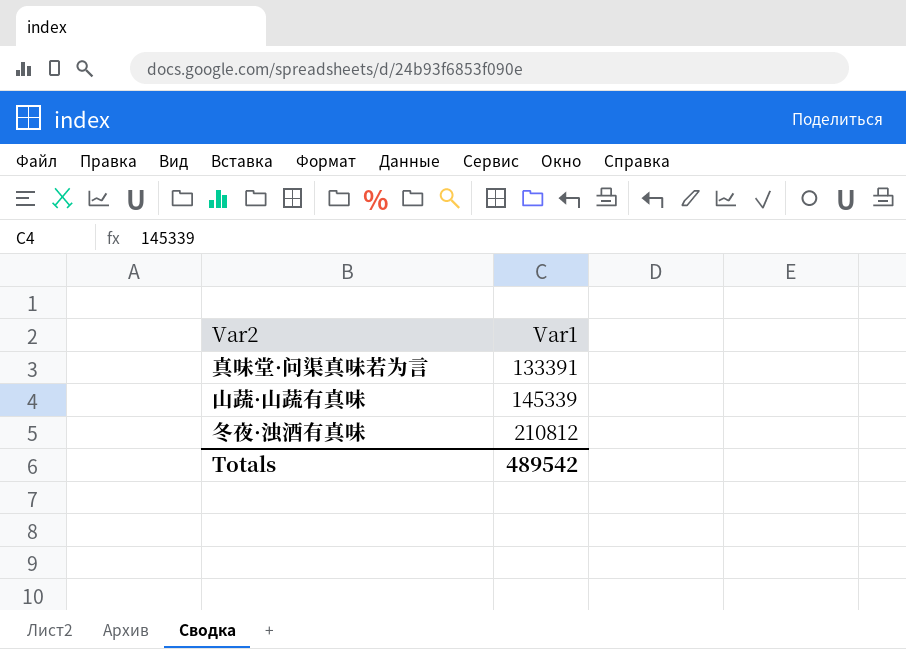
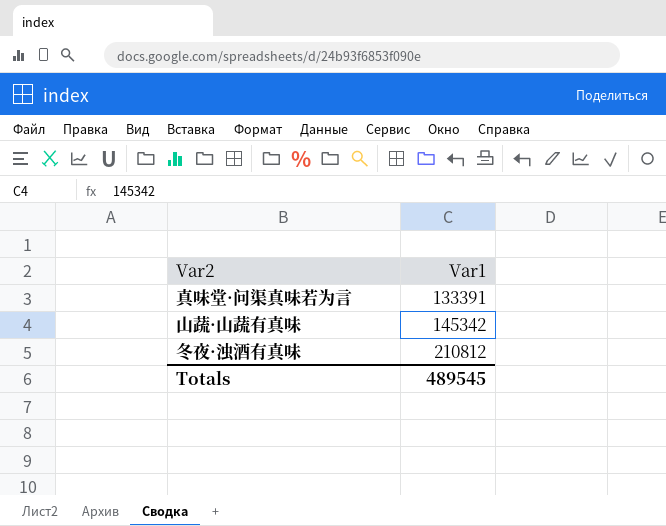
山蔬·山蔬有真味 | Var1: 145339 -> 145342
Totals | Var1: 489542 -> 489545

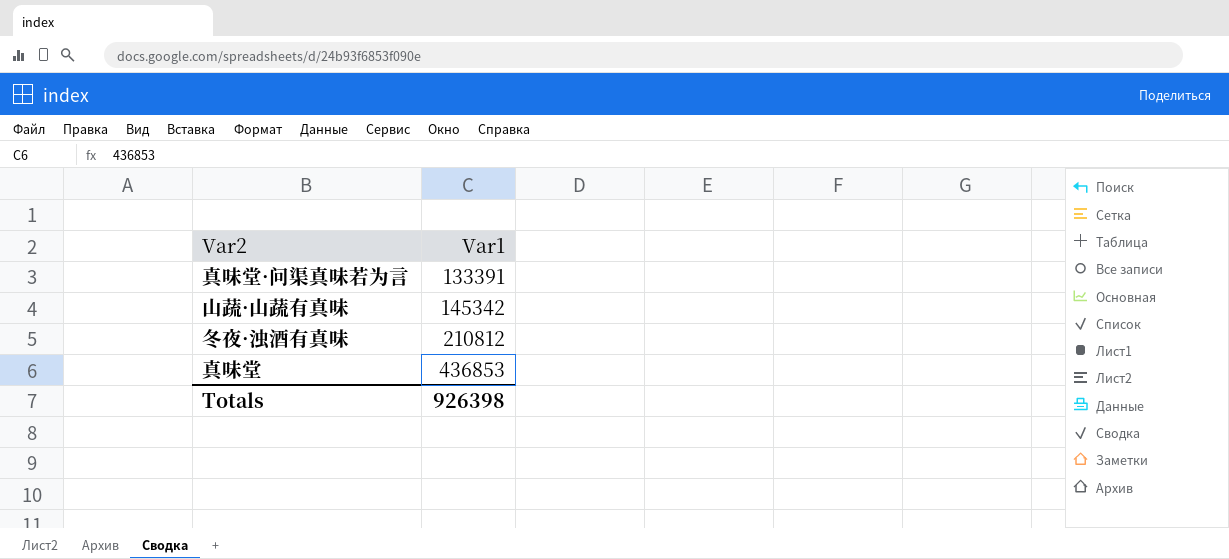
row 真味堂: none -> 436853
Totals | Var1: 489545 -> 926398

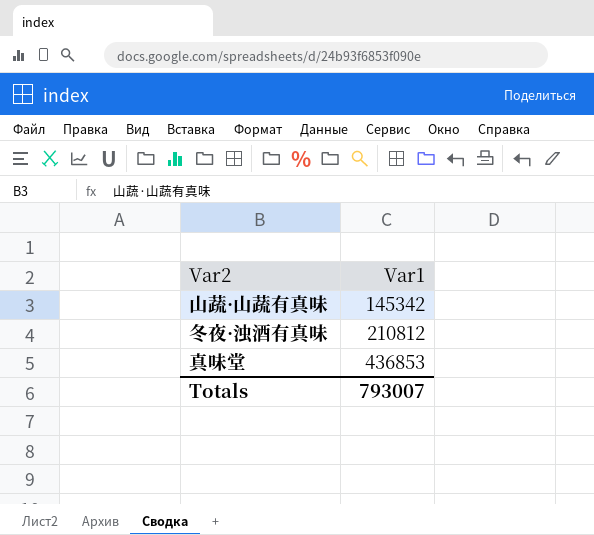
row 真味堂·问渠真味若为言: 133391 -> none
Totals | Var1: 926398 -> 793007

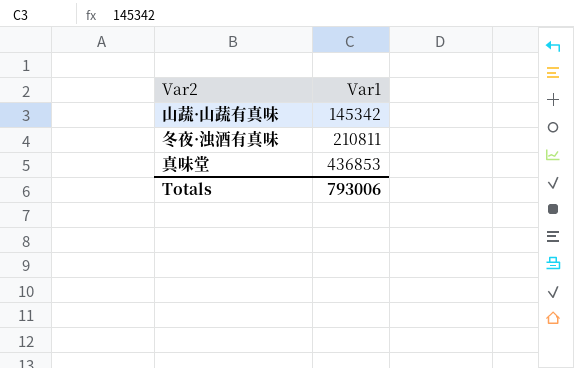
冬夜·浊酒有真味 | Var1: 210812 -> 210811
Totals | Var1: 793007 -> 793006

